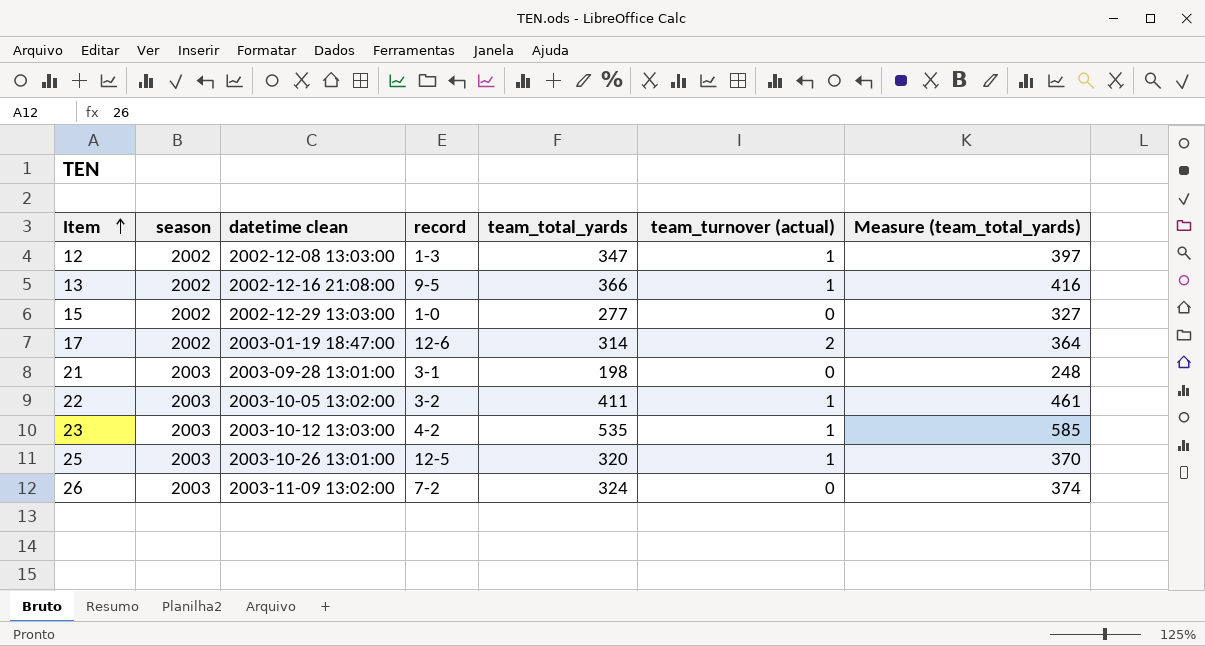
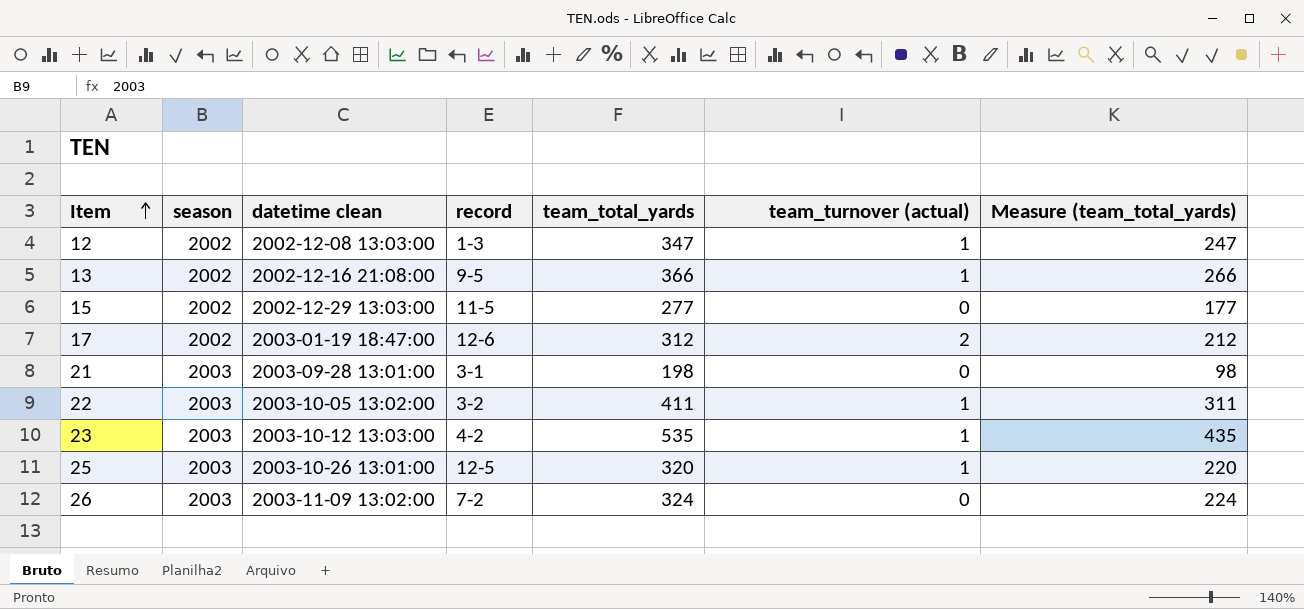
column Measure (team_total_yards) | formula: [team_total_yards] + 50 -> [team_total_yards] - 100
15 | record: 1-0 -> 11-5
17 | team_total_yards: 314 -> 312

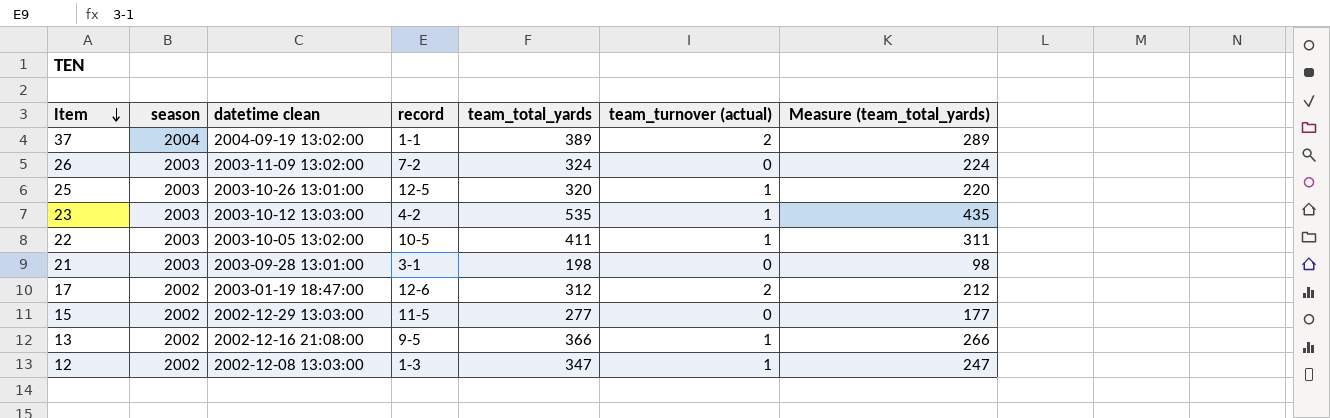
row order: Item ascending -> Item descending
row 37: none -> 2004 | 2004-09-19 13:02:00 | 1-1 | 389 | 2 | 289
22 | record: 3-2 -> 10-5

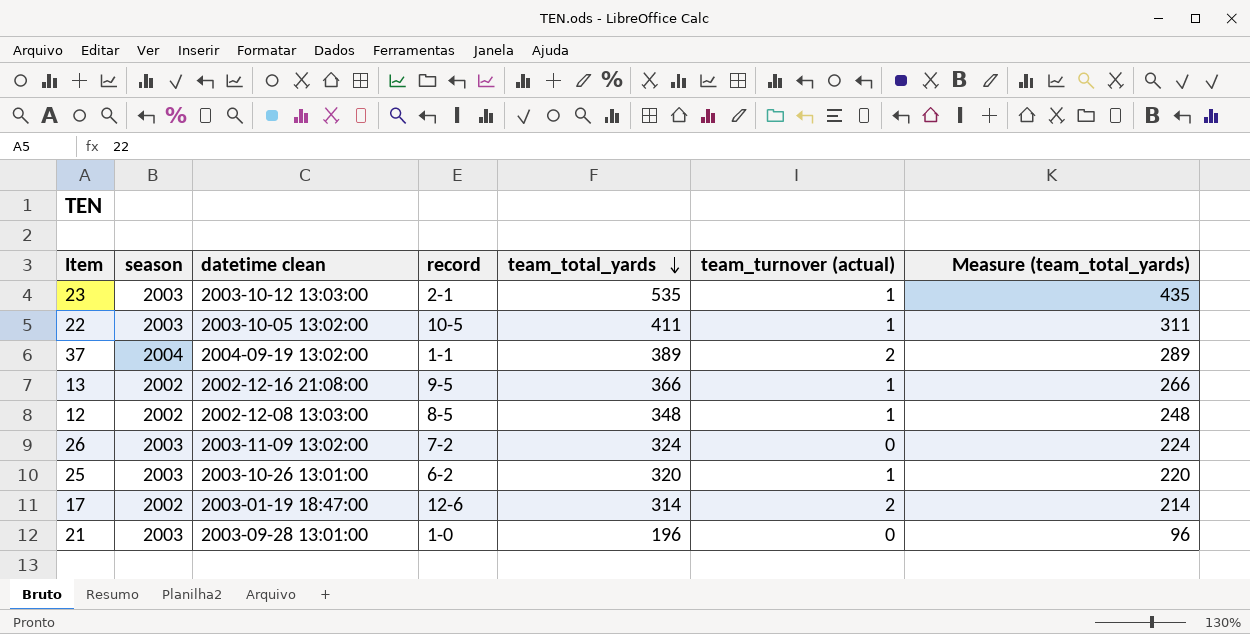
row order: Item descending -> team_total_yards descending
row 15: 2002 | 2002-12-29 13:03:00 | 11-5 | 277 | 0 | 177 -> none
23 | record: 4-2 -> 2-1
12 | record: 1-3 -> 8-5
12 | team_total_yards: 347 -> 348
12 | Measure (team_total_yards): 247 -> 248
25 | record: 12-5 -> 6-2
17 | team_total_yards: 312 -> 314
17 | Measure (team_total_yards): 212 -> 214
21 | record: 3-1 -> 1-0
21 | team_total_yards: 198 -> 196
21 | Measure (team_total_yards): 98 -> 96

